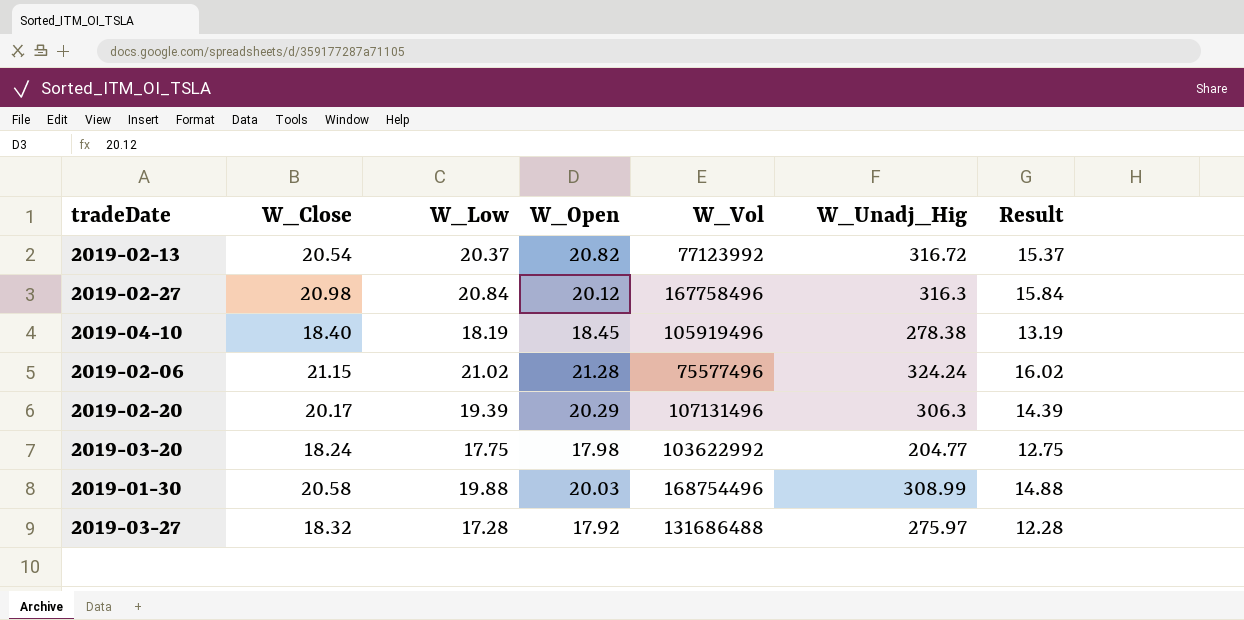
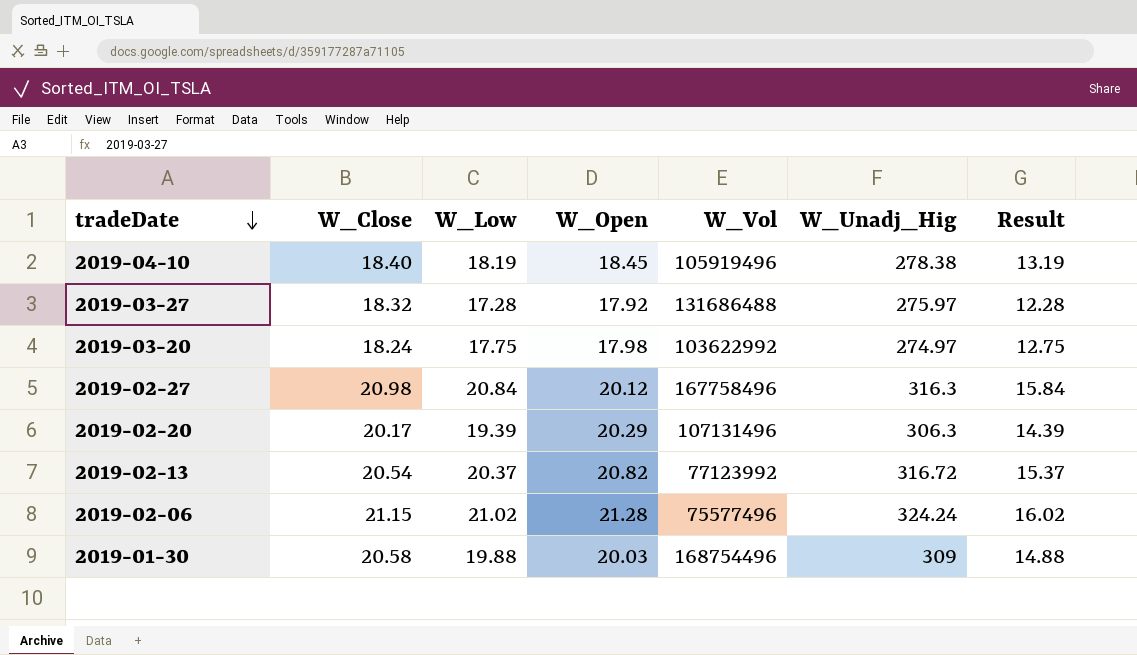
row order: none -> tradeDate descending
2019-03-20 | W_Unadj_Hig: 204.77 -> 274.97
2019-01-30 | W_Unadj_Hig: 308.99 -> 309

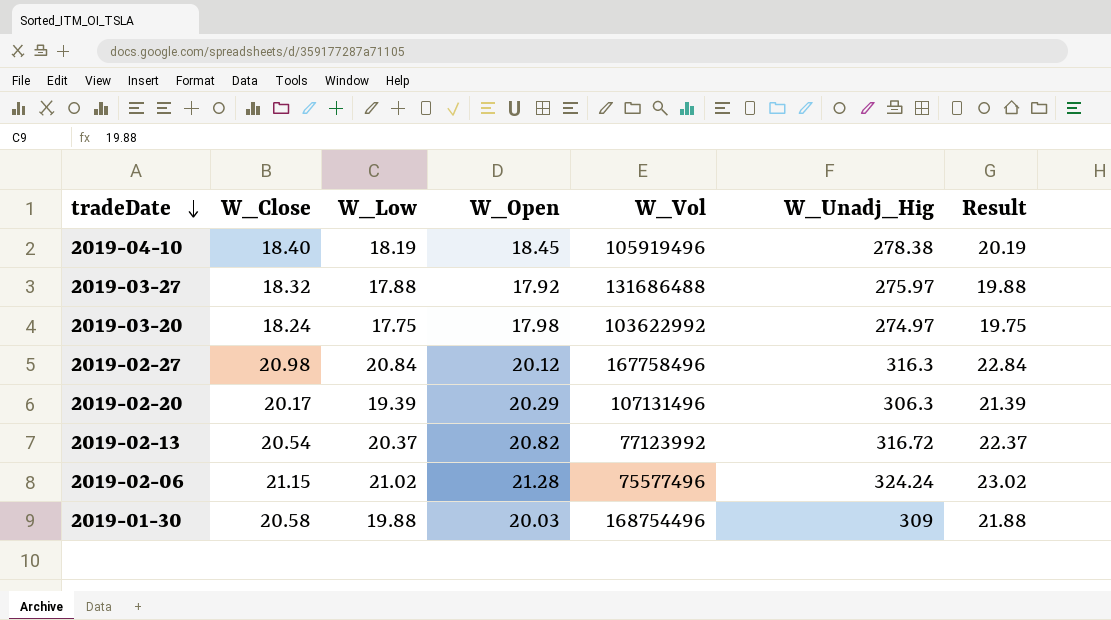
column Result | formula: [W_Low] - 5 -> [W_Low] + 2
2019-03-27 | W_Low: 17.28 -> 17.88

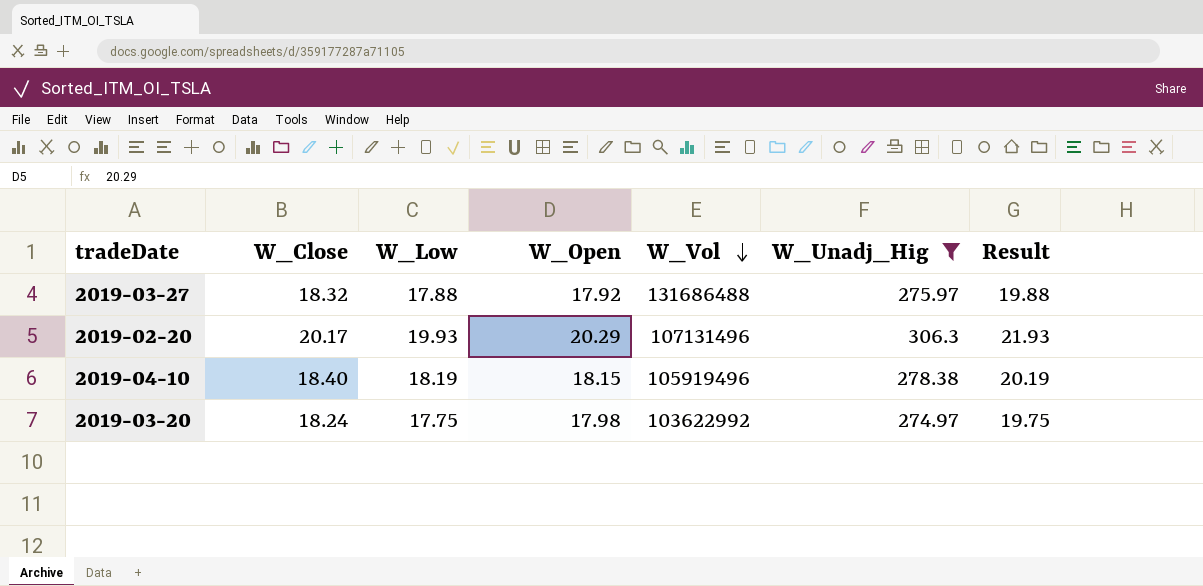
filter: none -> W_Unadj_Hig <= 306.3
row order: tradeDate descending -> W_Vol descending
2019-02-20 | W_Low: 19.39 -> 19.93
2019-02-20 | Result: 21.39 -> 21.93
2019-04-10 | W_Open: 18.45 -> 18.15

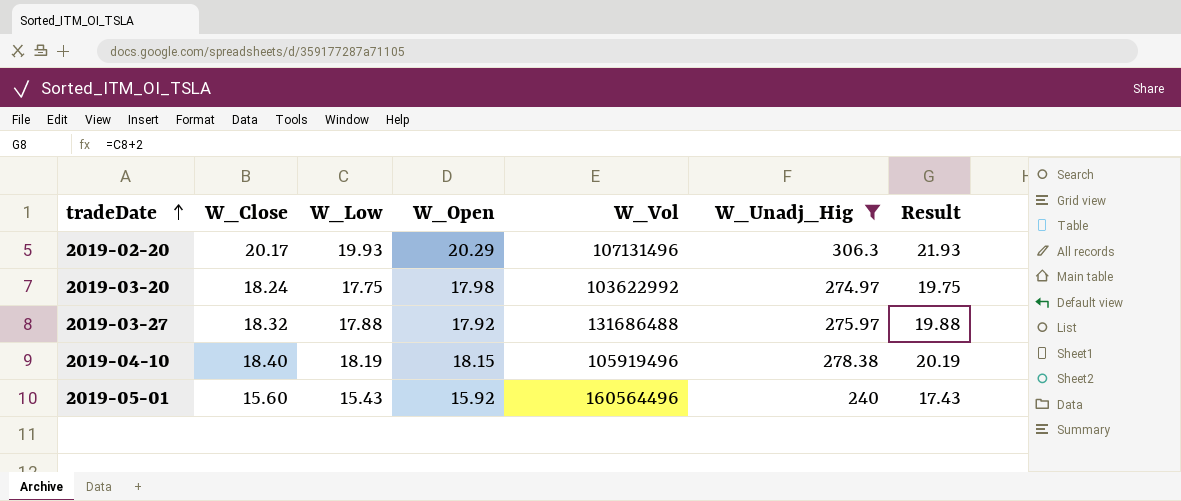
row order: W_Vol descending -> tradeDate ascending
row 2019-05-01: none -> 15.60 | 15.43 | 15.92 | 160564496 | 240 | 17.43

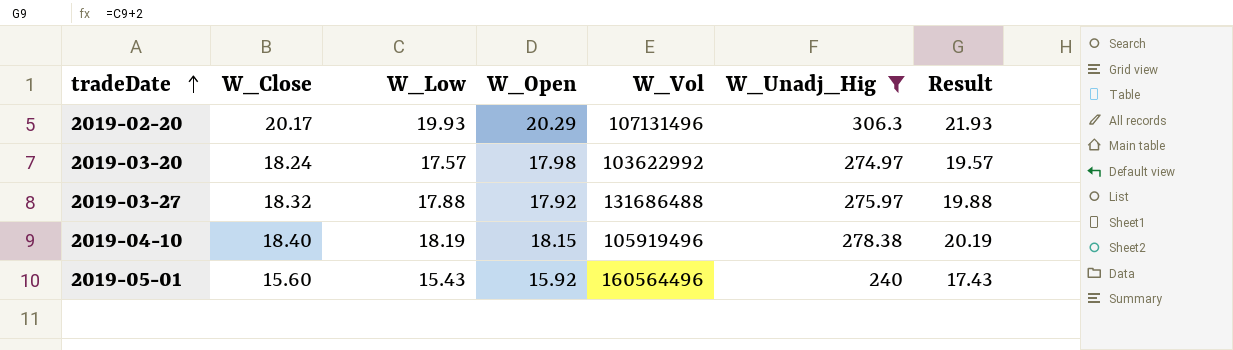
2019-03-20 | W_Low: 17.75 -> 17.57
2019-03-20 | Result: 19.75 -> 19.57

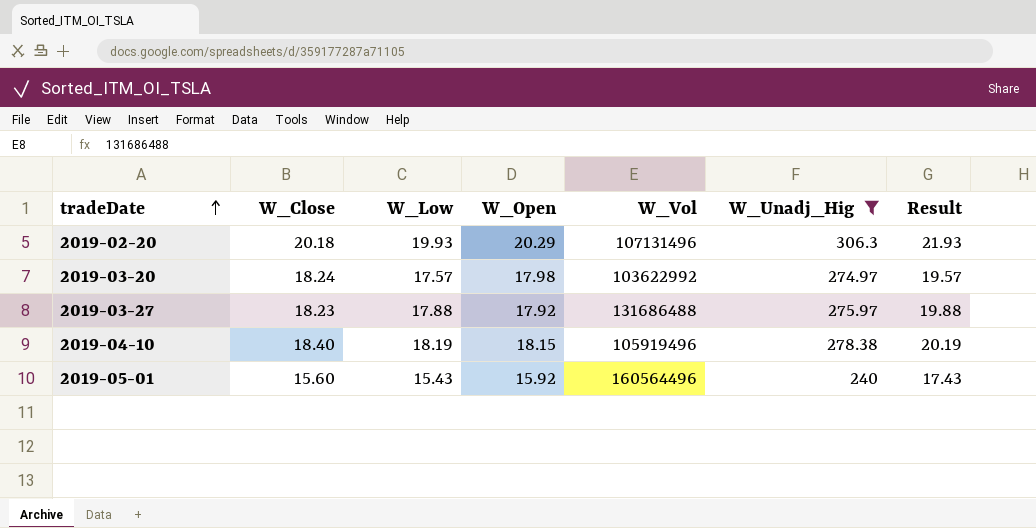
2019-02-20 | W_Close: 20.17 -> 20.18
2019-03-27 | W_Close: 18.32 -> 18.23

